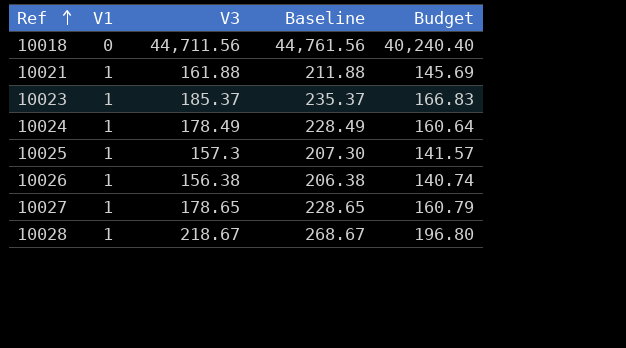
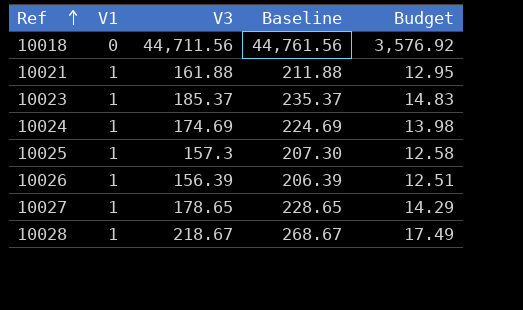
column Budget | formula: [V3] * 0.9 -> [V3] * 0.08
10024 | V3: 178.49 -> 174.69
10024 | Baseline: 228.49 -> 224.69
10026 | V3: 156.38 -> 156.39
10026 | Baseline: 206.38 -> 206.39

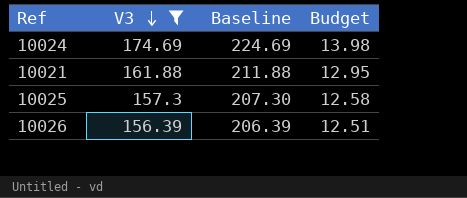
filter: none -> V3 <= 174.69
row order: Ref ascending -> V3 descending
column V1 | position: 2 -> none

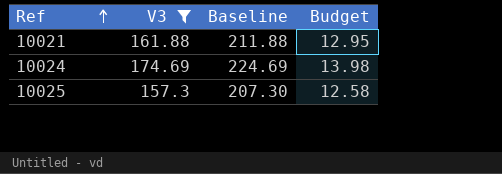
row order: V3 descending -> Ref ascending
row 10026: 156.39 | 206.39 | 12.51 -> none

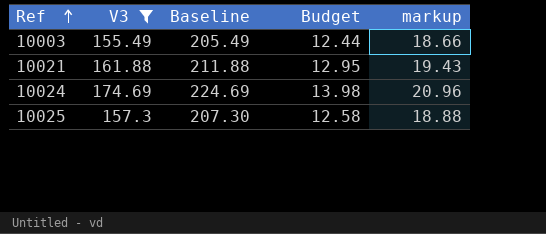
column markup | formula: none -> [V3] * 0.12
row 10003: none -> 155.49 | 205.49 | 12.44 | 18.66

